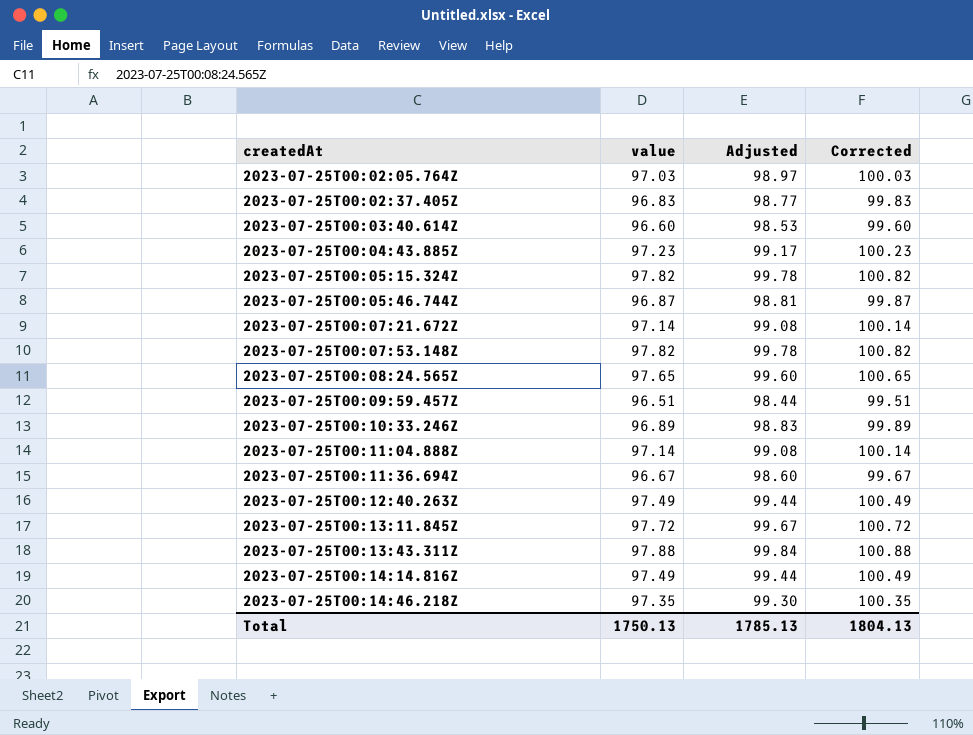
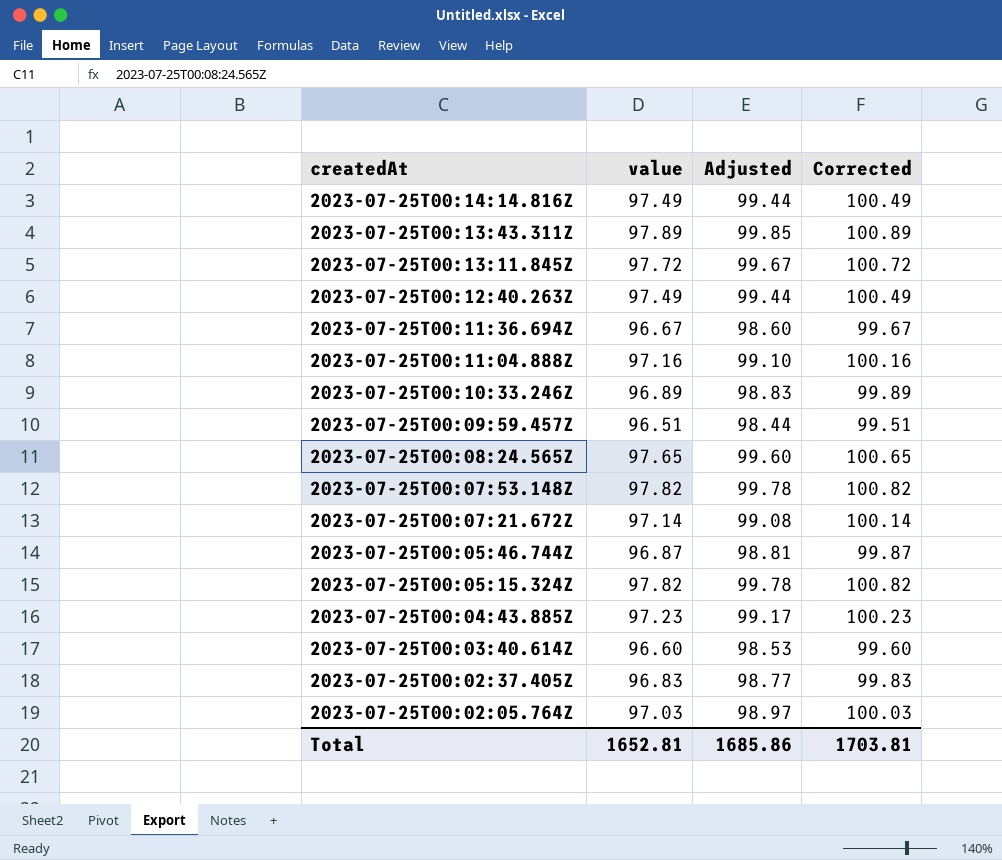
row order: createdAt ascending -> createdAt descending
row 2023-07-25T00:14:46.218Z: 97.35 | 99.30 | 100.35 -> none
2023-07-25T00:13:43.311Z | value: 97.88 -> 97.89
2023-07-25T00:13:43.311Z | Adjusted: 99.84 -> 99.85
2023-07-25T00:13:43.311Z | Corrected: 100.88 -> 100.89
2023-07-25T00:11:04.888Z | value: 97.14 -> 97.16
2023-07-25T00:11:04.888Z | Adjusted: 99.08 -> 99.10
2023-07-25T00:11:04.888Z | Corrected: 100.14 -> 100.16
Total | value: 1750.13 -> 1652.81
Total | Adjusted: 1785.13 -> 1685.86
Total | Corrected: 1804.13 -> 1703.81

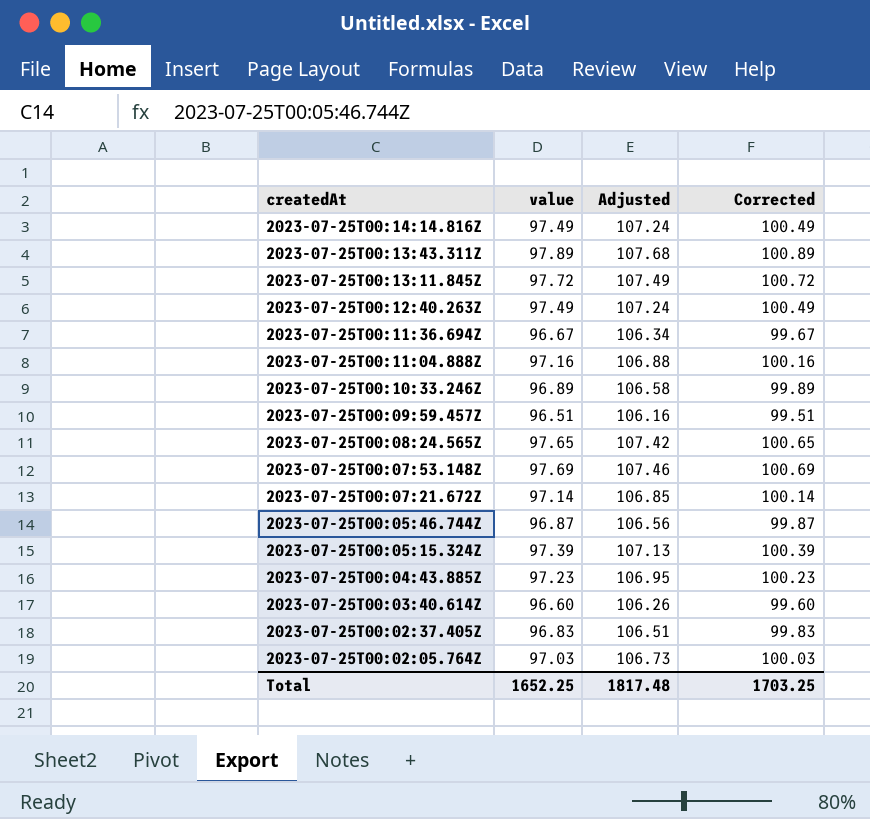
column Adjusted | formula: [value] * 1.02 -> [value] * 1.1
2023-07-25T00:07:53.148Z | value: 97.82 -> 97.69
2023-07-25T00:07:53.148Z | Corrected: 100.82 -> 100.69
2023-07-25T00:05:15.324Z | value: 97.82 -> 97.39
2023-07-25T00:05:15.324Z | Corrected: 100.82 -> 100.39
Total | value: 1652.81 -> 1652.25
Total | Adjusted: 1685.86 -> 1817.48
Total | Corrected: 1703.81 -> 1703.25

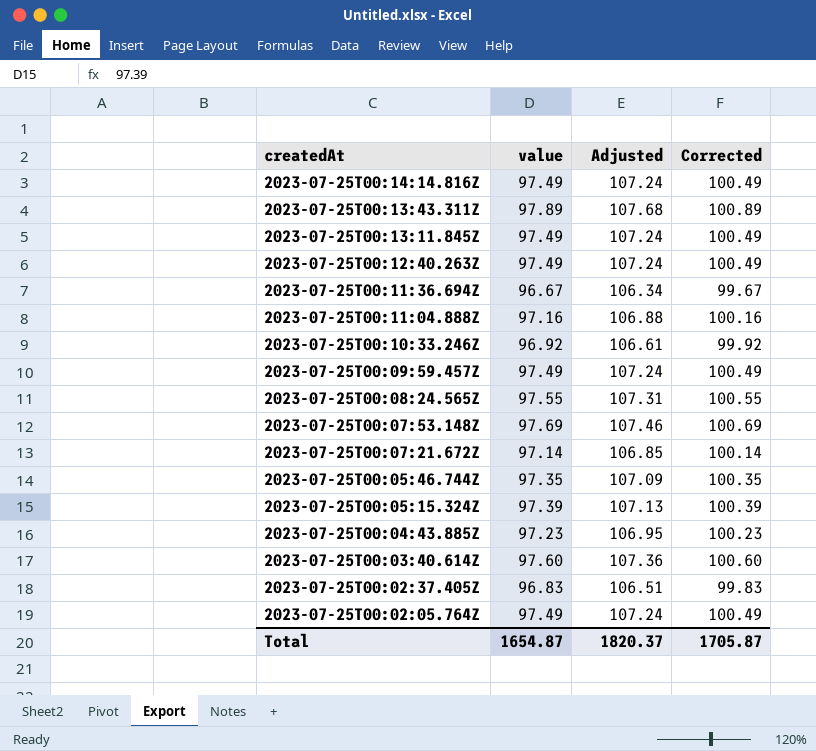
2023-07-25T00:13:11.845Z | value: 97.72 -> 97.49
2023-07-25T00:13:11.845Z | Adjusted: 107.49 -> 107.24
2023-07-25T00:13:11.845Z | Corrected: 100.72 -> 100.49
2023-07-25T00:10:33.246Z | value: 96.89 -> 96.92
2023-07-25T00:10:33.246Z | Adjusted: 106.58 -> 106.61
2023-07-25T00:10:33.246Z | Corrected: 99.89 -> 99.92
2023-07-25T00:09:59.457Z | value: 96.51 -> 97.49
2023-07-25T00:09:59.457Z | Adjusted: 106.16 -> 107.24
2023-07-25T00:09:59.457Z | Corrected: 99.51 -> 100.49
2023-07-25T00:08:24.565Z | value: 97.65 -> 97.55
2023-07-25T00:08:24.565Z | Adjusted: 107.42 -> 107.31
2023-07-25T00:08:24.565Z | Corrected: 100.65 -> 100.55
2023-07-25T00:05:46.744Z | value: 96.87 -> 97.35
2023-07-25T00:05:46.744Z | Adjusted: 106.56 -> 107.09
2023-07-25T00:05:46.744Z | Corrected: 99.87 -> 100.35
2023-07-25T00:03:40.614Z | value: 96.60 -> 97.60
2023-07-25T00:03:40.614Z | Adjusted: 106.26 -> 107.36
2023-07-25T00:03:40.614Z | Corrected: 99.60 -> 100.60
2023-07-25T00:02:05.764Z | value: 97.03 -> 97.49
2023-07-25T00:02:05.764Z | Adjusted: 106.73 -> 107.24
2023-07-25T00:02:05.764Z | Corrected: 100.03 -> 100.49
Total | value: 1652.25 -> 1654.87
Total | Adjusted: 1817.48 -> 1820.37
Total | Corrected: 1703.25 -> 1705.87

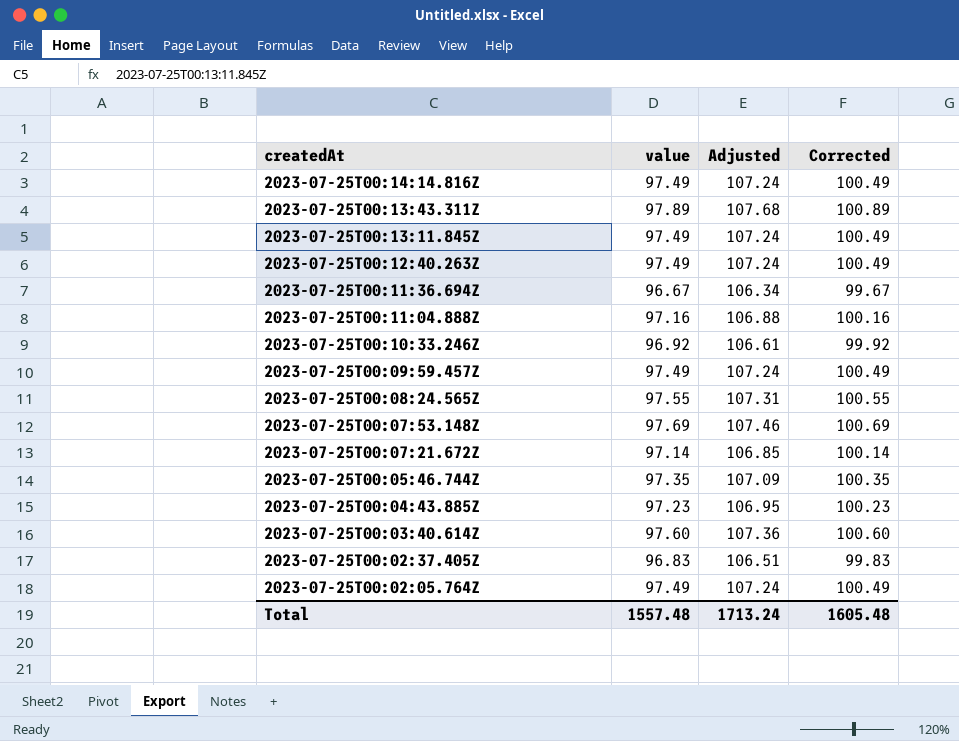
row 2023-07-25T00:05:15.324Z: 97.39 | 107.13 | 100.39 -> none
Total | value: 1654.87 -> 1557.48
Total | Adjusted: 1820.37 -> 1713.24
Total | Corrected: 1705.87 -> 1605.48

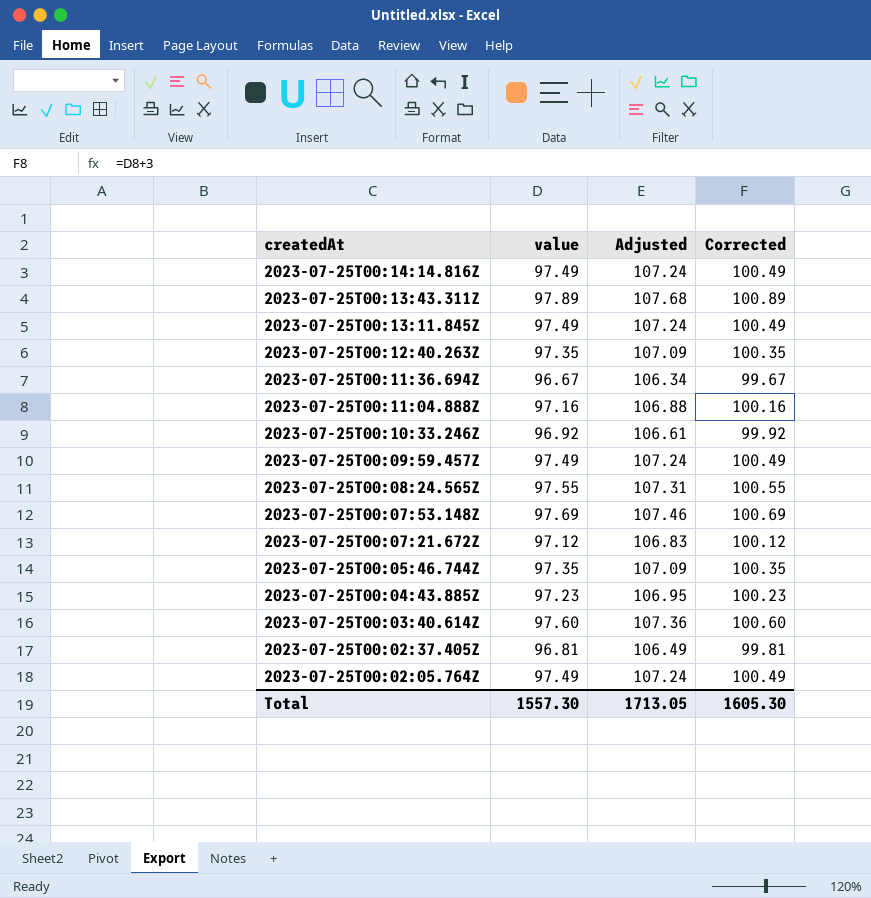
2023-07-25T00:12:40.263Z | value: 97.49 -> 97.35
2023-07-25T00:12:40.263Z | Adjusted: 107.24 -> 107.09
2023-07-25T00:12:40.263Z | Corrected: 100.49 -> 100.35
2023-07-25T00:07:21.672Z | value: 97.14 -> 97.12
2023-07-25T00:07:21.672Z | Adjusted: 106.85 -> 106.83
2023-07-25T00:07:21.672Z | Corrected: 100.14 -> 100.12
2023-07-25T00:02:37.405Z | value: 96.83 -> 96.81
2023-07-25T00:02:37.405Z | Adjusted: 106.51 -> 106.49
2023-07-25T00:02:37.405Z | Corrected: 99.83 -> 99.81
Total | value: 1557.48 -> 1557.30
Total | Adjusted: 1713.24 -> 1713.05
Total | Corrected: 1605.48 -> 1605.30

